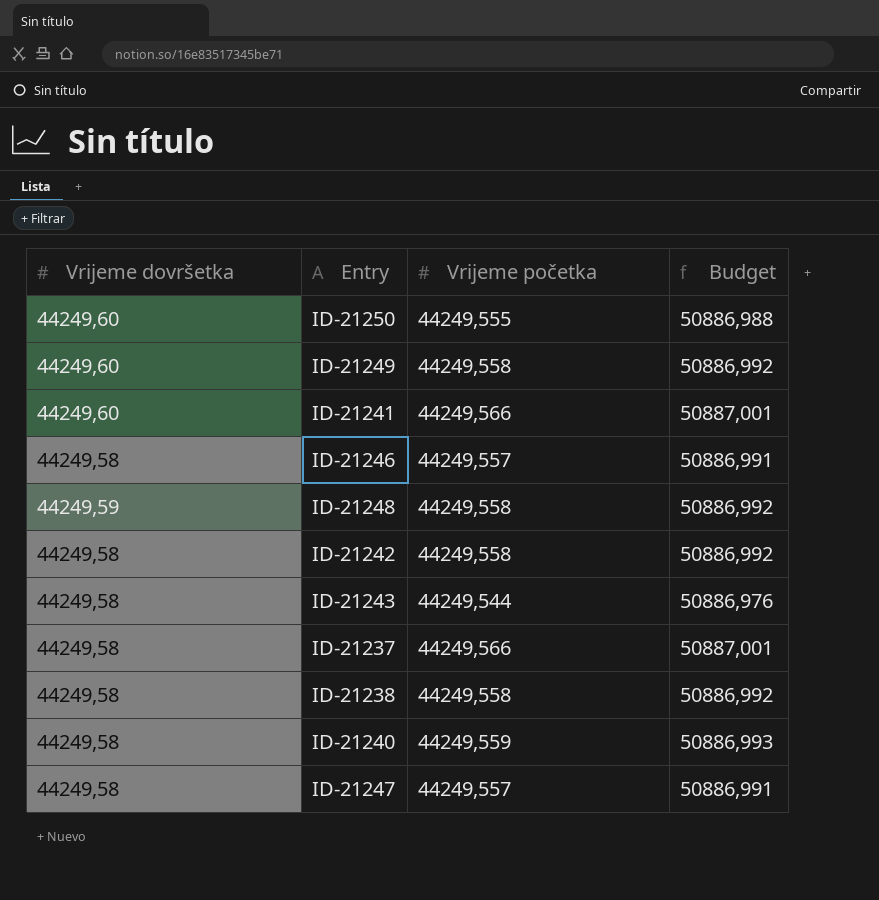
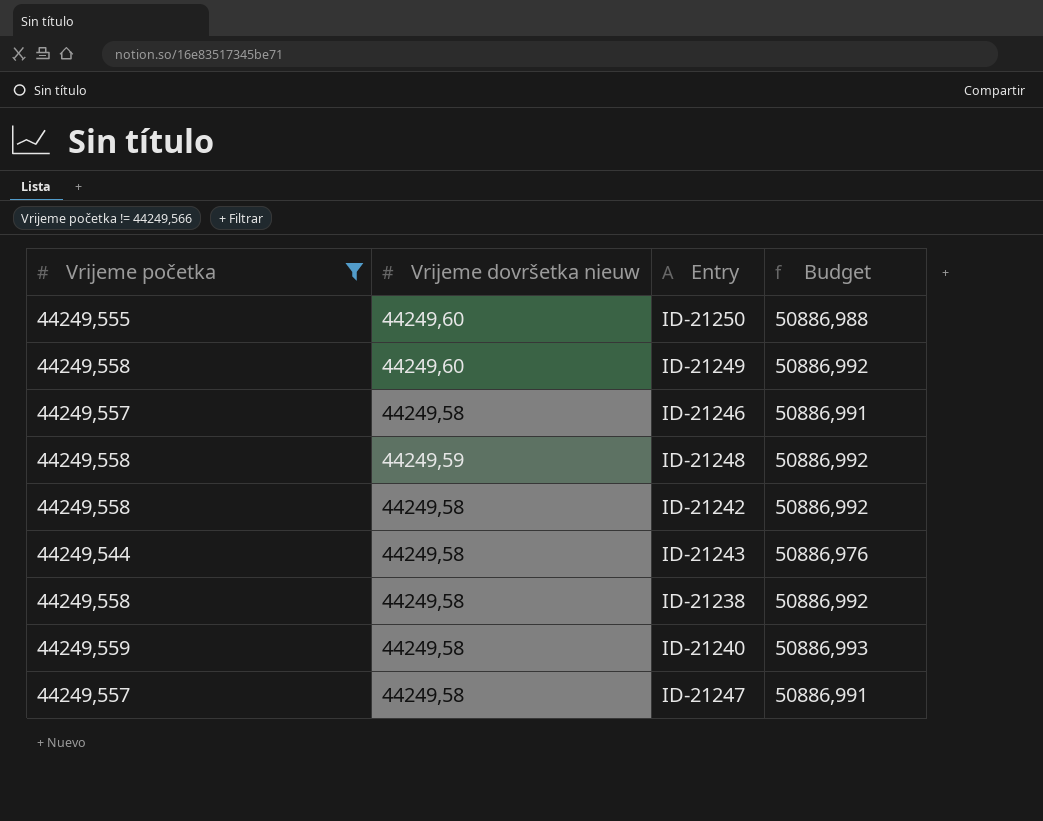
filter: none -> Vrijeme početka != 44249,566
column Vrijeme početka | position: 3 -> 1
column name: Vrijeme dovršetka -> Vrijeme dovršetka nieuw

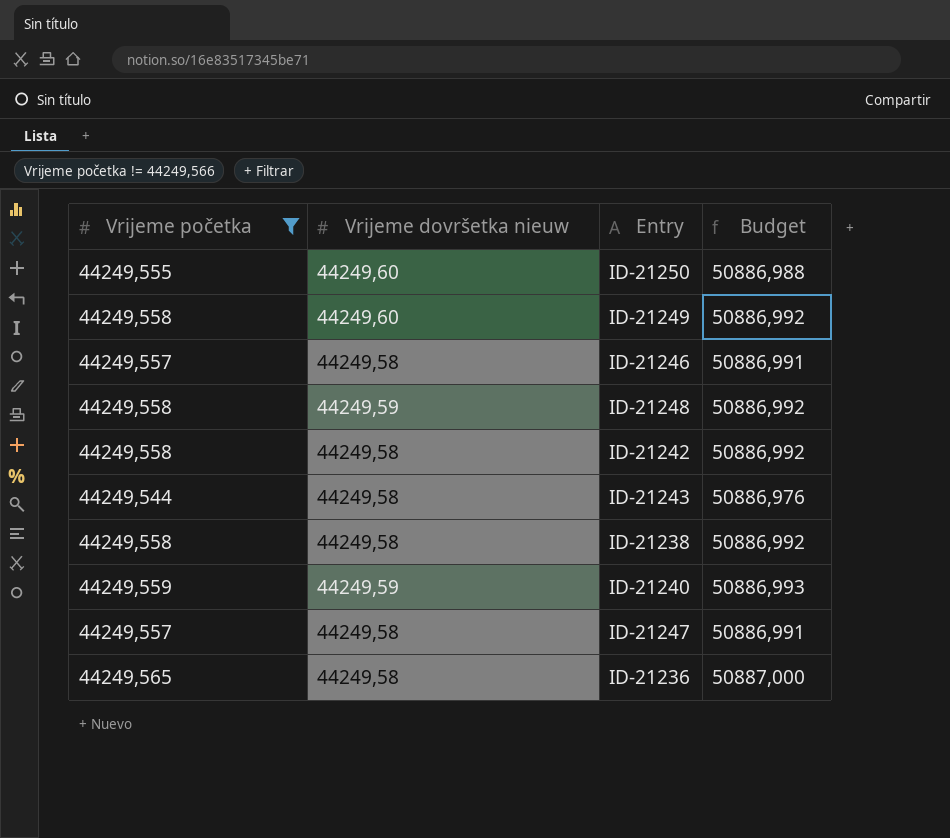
ID-21240 | Vrijeme dovršetka nieuw: 44249,58 -> 44249,59
row ID-21236: none -> 44249,565 | 44249,58 | 50887,000

